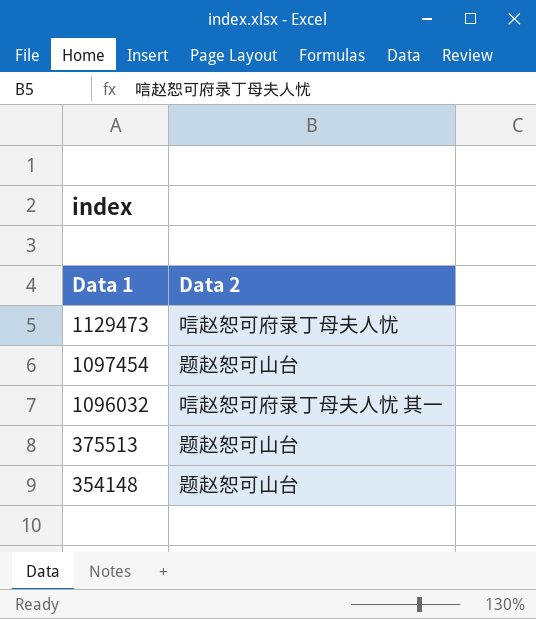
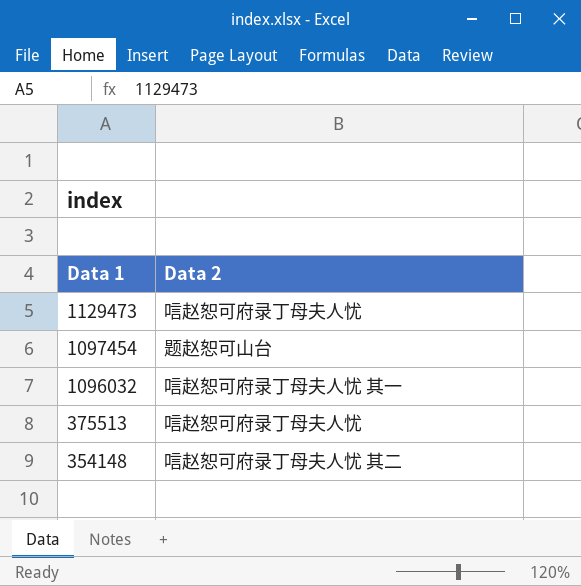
375513 | Data 2: 题赵恕可山台 -> 唁赵恕可府录丁母夫人忧
354148 | Data 2: 题赵恕可山台 -> 唁赵恕可府录丁母夫人忧 其二

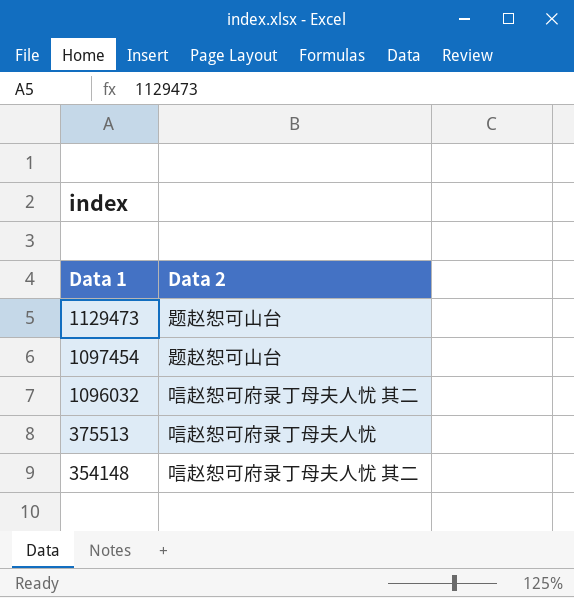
1129473 | Data 2: 唁赵恕可府录丁母夫人忧 -> 题赵恕可山台
1096032 | Data 2: 唁赵恕可府录丁母夫人忧 其一 -> 唁赵恕可府录丁母夫人忧 其二

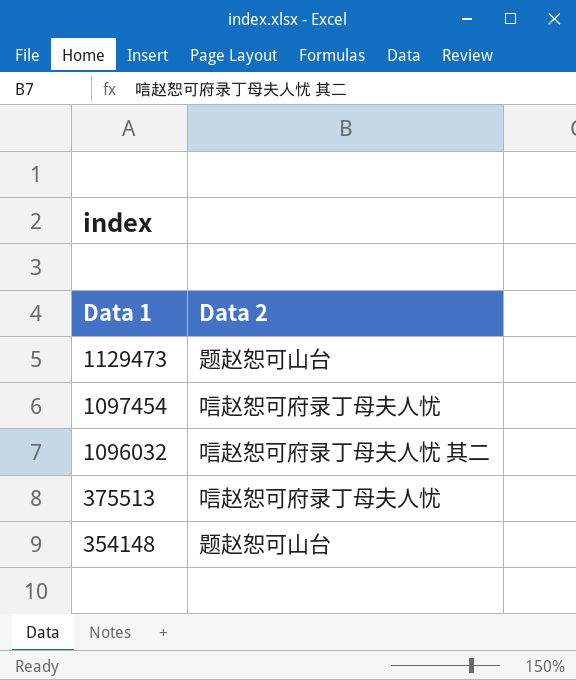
1097454 | Data 2: 题赵恕可山台 -> 唁赵恕可府录丁母夫人忧
354148 | Data 2: 唁赵恕可府录丁母夫人忧 其二 -> 题赵恕可山台

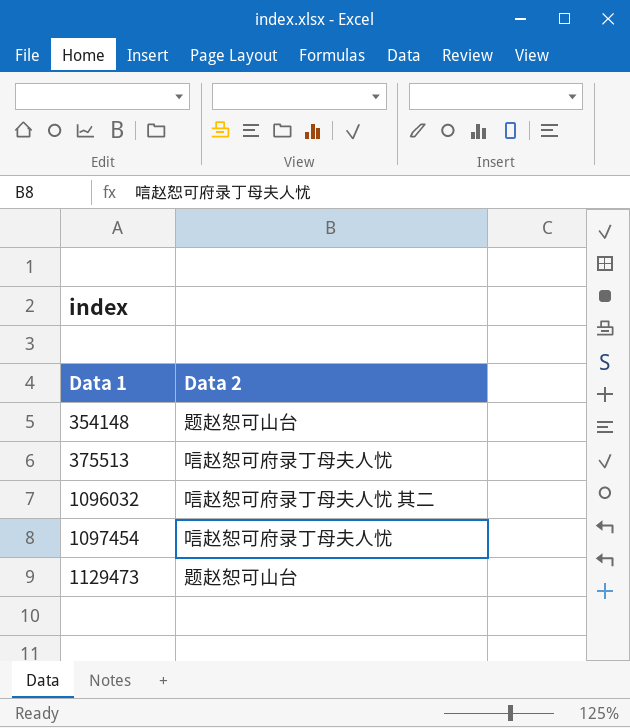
row order: Data 1 descending -> Data 1 ascending

